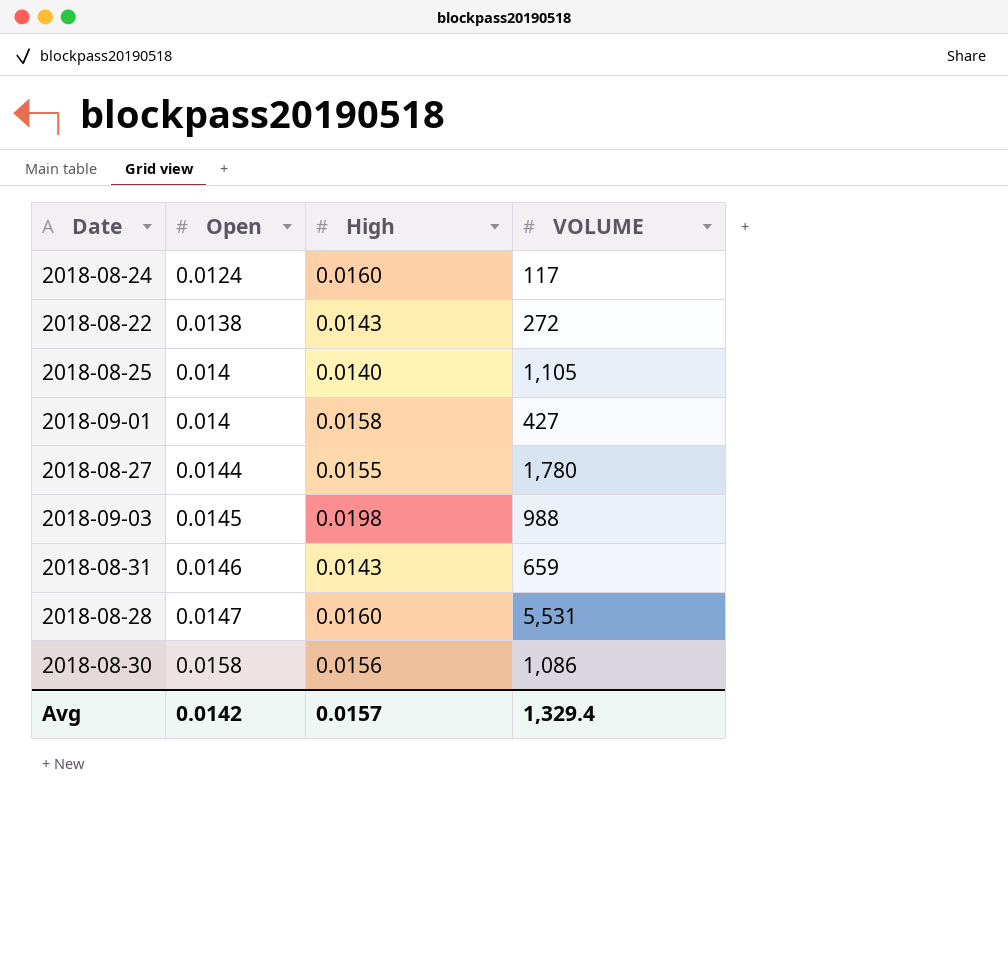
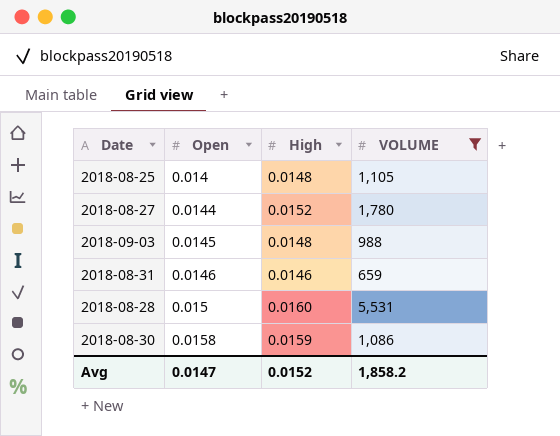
filter: none -> VOLUME >= 659
2018-08-25 | High: 0.0140 -> 0.0148
2018-08-27 | High: 0.0155 -> 0.0152
2018-09-03 | High: 0.0198 -> 0.0148
2018-08-31 | High: 0.0143 -> 0.0146
2018-08-28 | Open: 0.0147 -> 0.015
2018-08-30 | High: 0.0156 -> 0.0159
Avg | Open: 0.0142 -> 0.0147
Avg | High: 0.0157 -> 0.0152
Avg | VOLUME: 1,329.4 -> 1,858.2

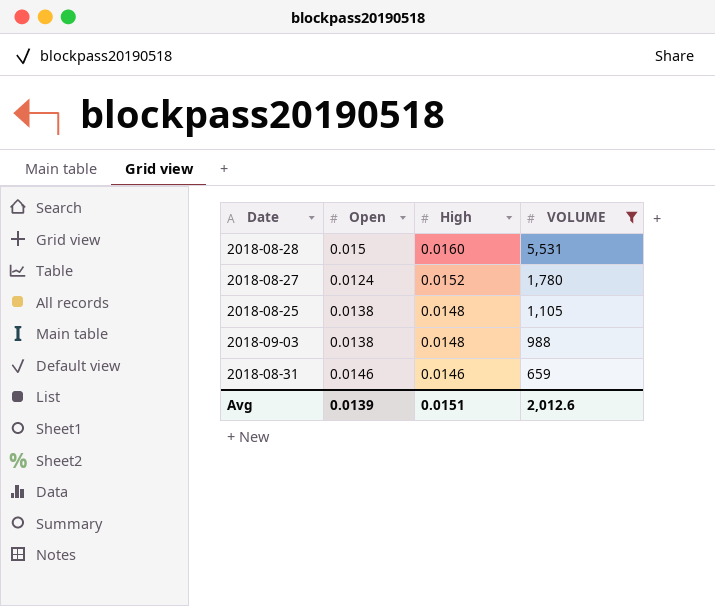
row order: Open ascending -> High descending
row 2018-08-30: 0.0158 | 0.0159 | 1,086 -> none
2018-08-27 | Open: 0.0144 -> 0.0124
2018-08-25 | Open: 0.014 -> 0.0138
2018-09-03 | Open: 0.0145 -> 0.0138
Avg | Open: 0.0147 -> 0.0139
Avg | High: 0.0152 -> 0.0151
Avg | VOLUME: 1,858.2 -> 2,012.6

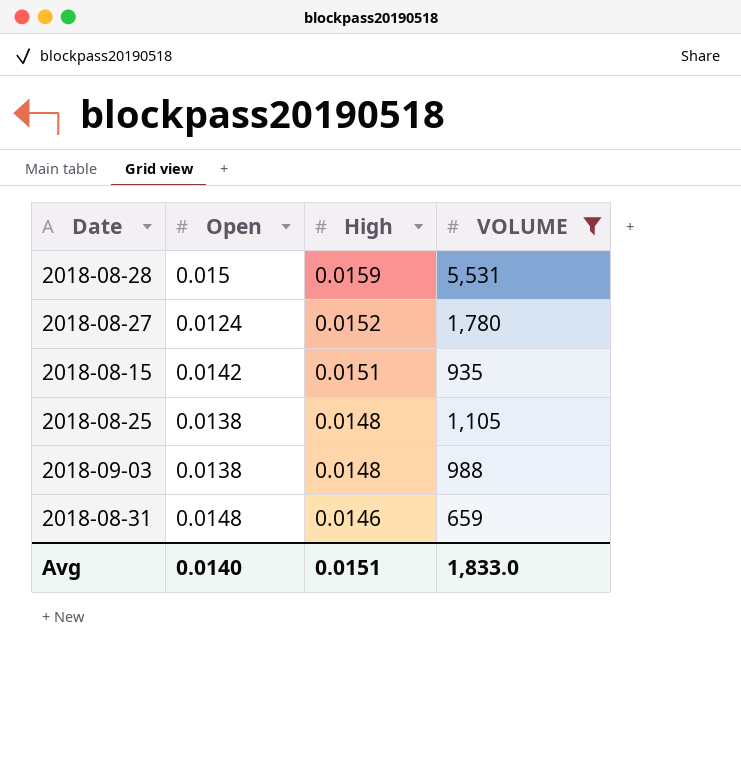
2018-08-28 | High: 0.0160 -> 0.0159
row 2018-08-15: none -> 0.0142 | 0.0151 | 935
2018-08-31 | Open: 0.0146 -> 0.0148
Avg | Open: 0.0139 -> 0.0140
Avg | VOLUME: 2,012.6 -> 1,833.0

